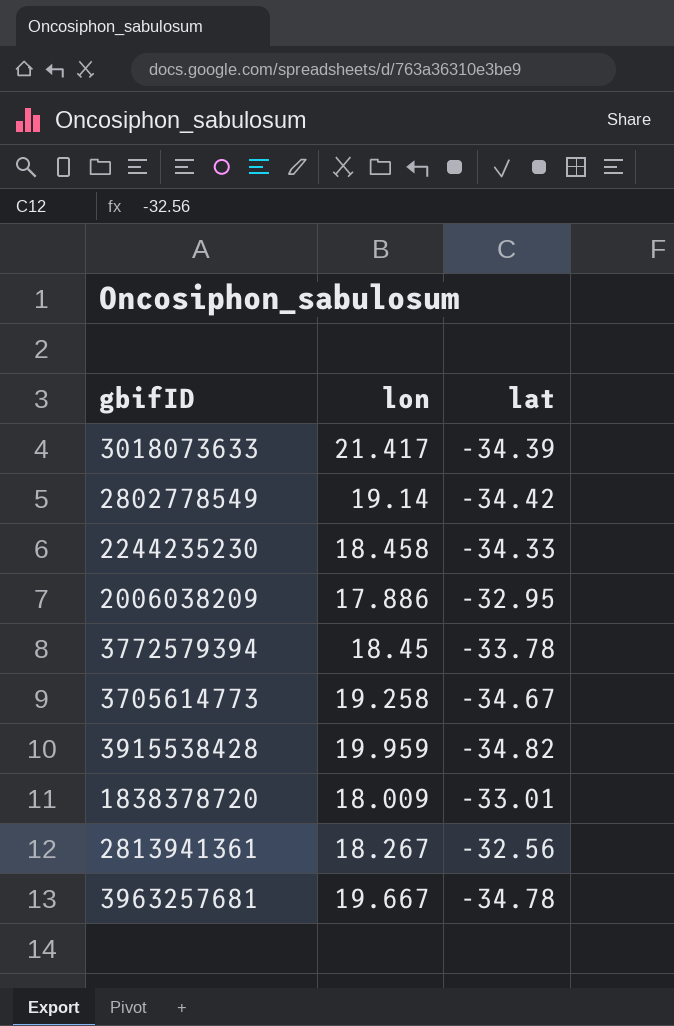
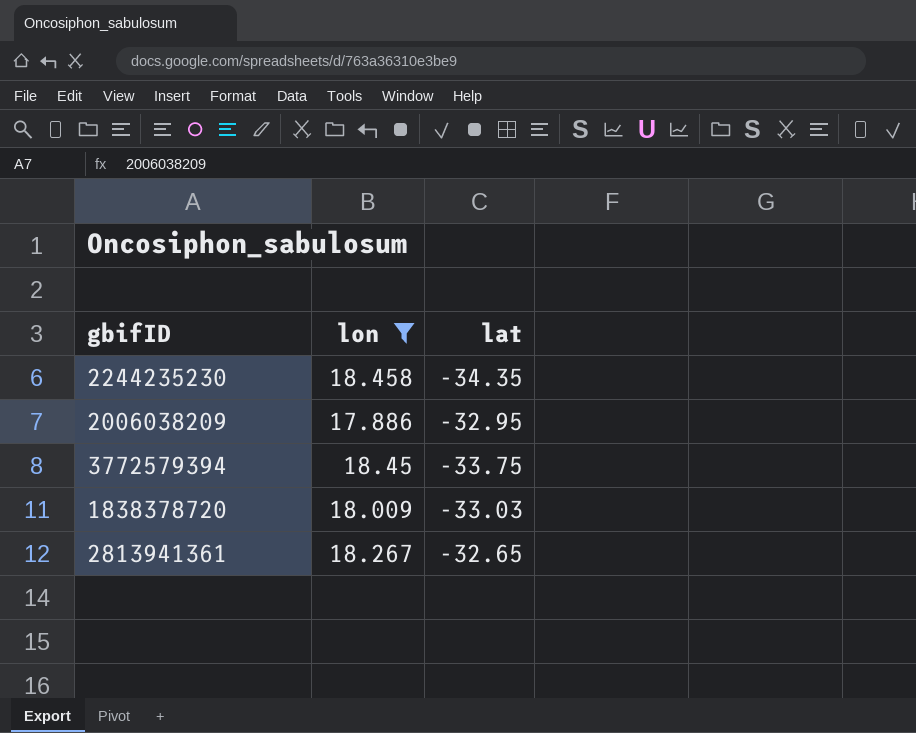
filter: none -> lon <= 18.458
2244235230 | lat: -34.33 -> -34.35
3772579394 | lat: -33.78 -> -33.75
1838378720 | lat: -33.01 -> -33.03
2813941361 | lat: -32.56 -> -32.65

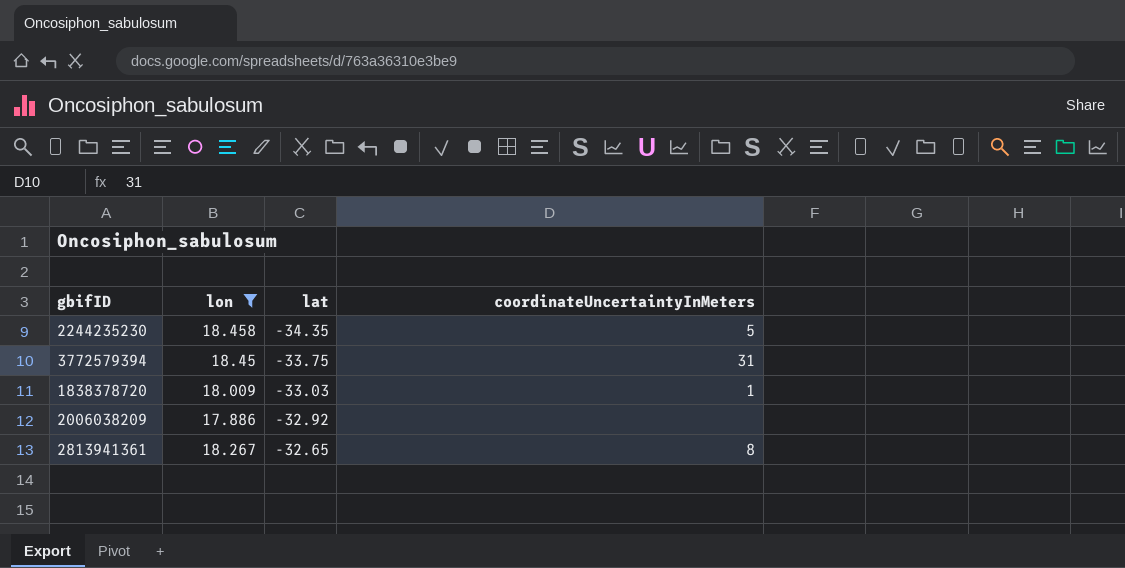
row order: none -> lat ascending
column coordinateUncertaintyInMeters | position: none -> 4
2006038209 | lat: -32.95 -> -32.92

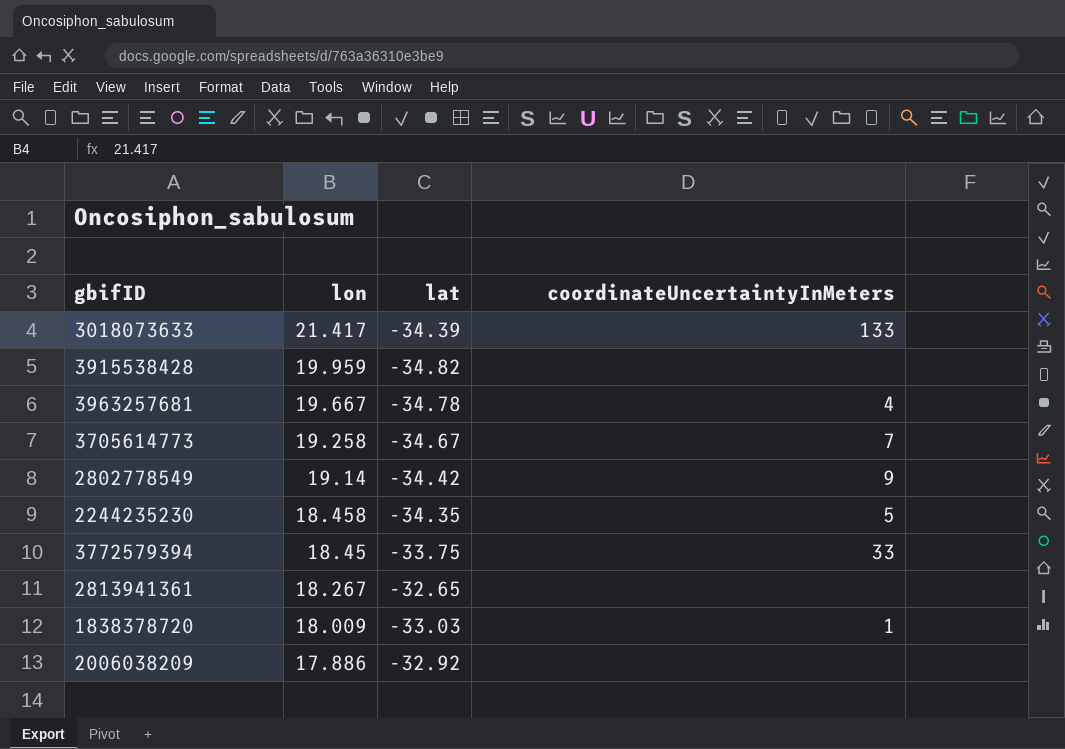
filter: lon <= 18.458 -> none
row order: lat ascending -> lon descending
3772579394 | coordinateUncertaintyInMeters: 31 -> 33
2813941361 | coordinateUncertaintyInMeters: 8 -> none

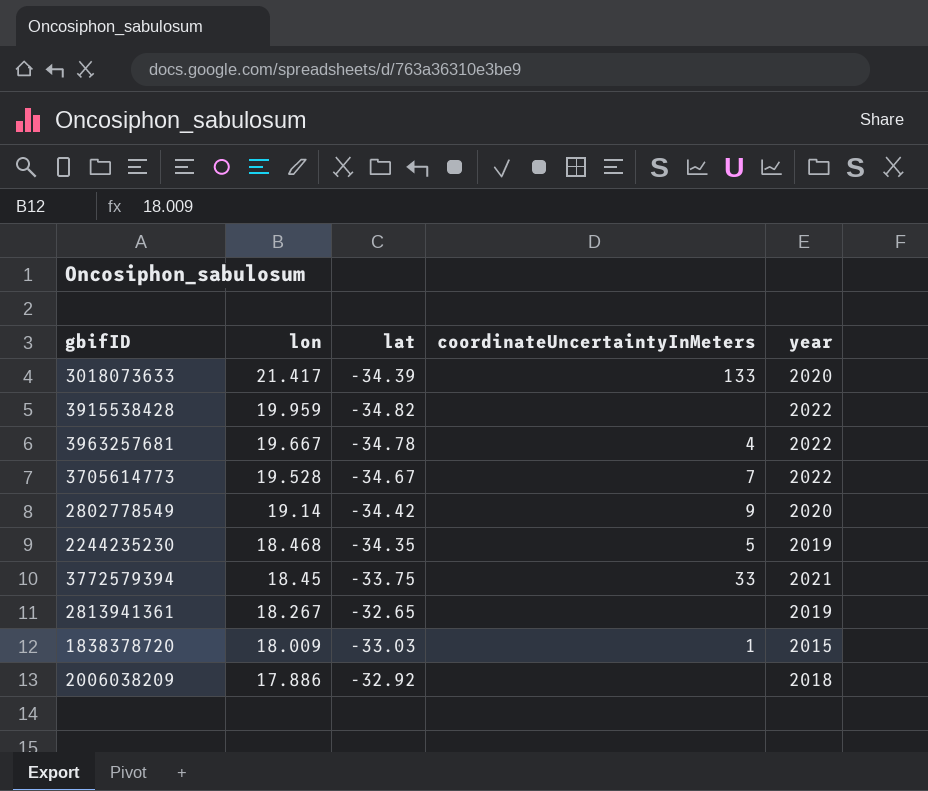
column year | position: none -> 5
3705614773 | lon: 19.258 -> 19.528
2244235230 | lon: 18.458 -> 18.468

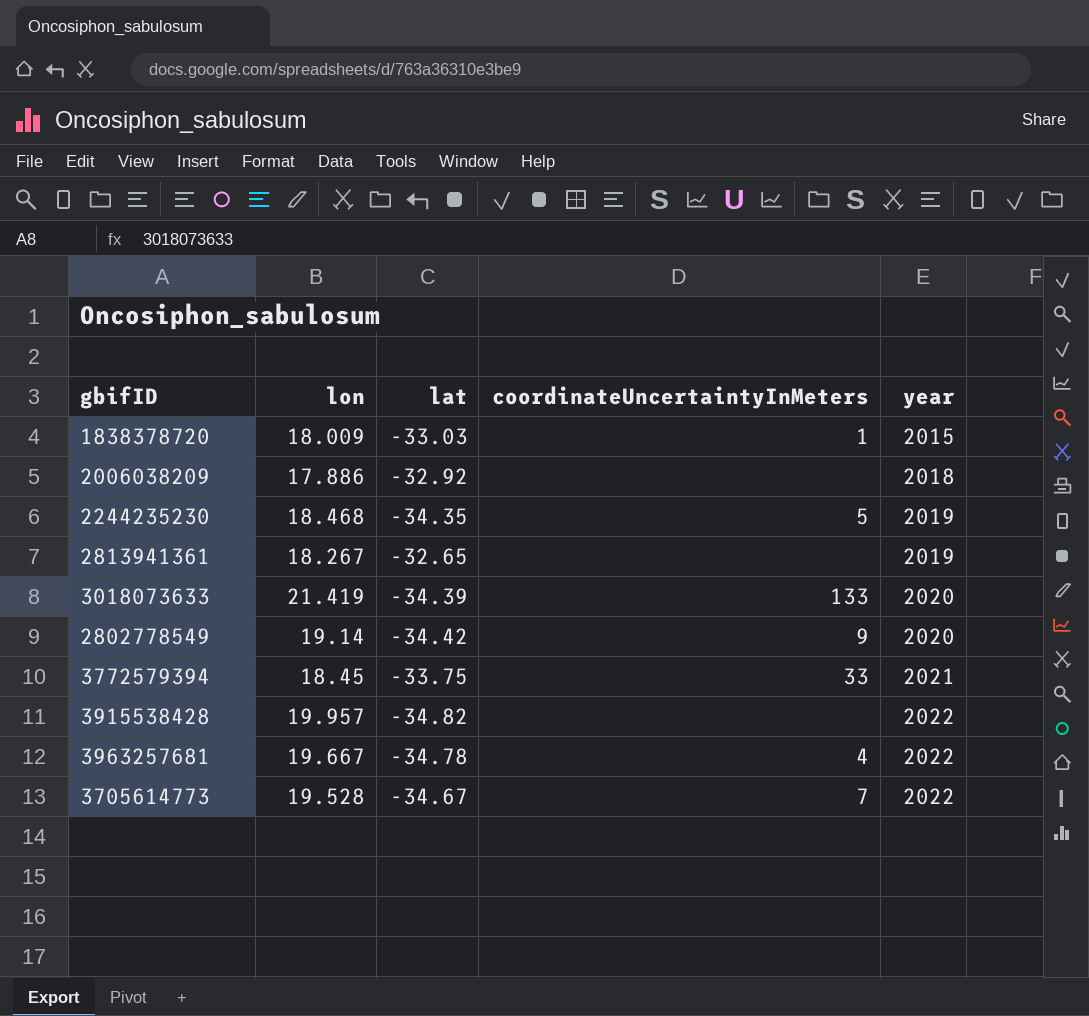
row order: lon descending -> year ascending
3018073633 | lon: 21.417 -> 21.419
3915538428 | lon: 19.959 -> 19.957

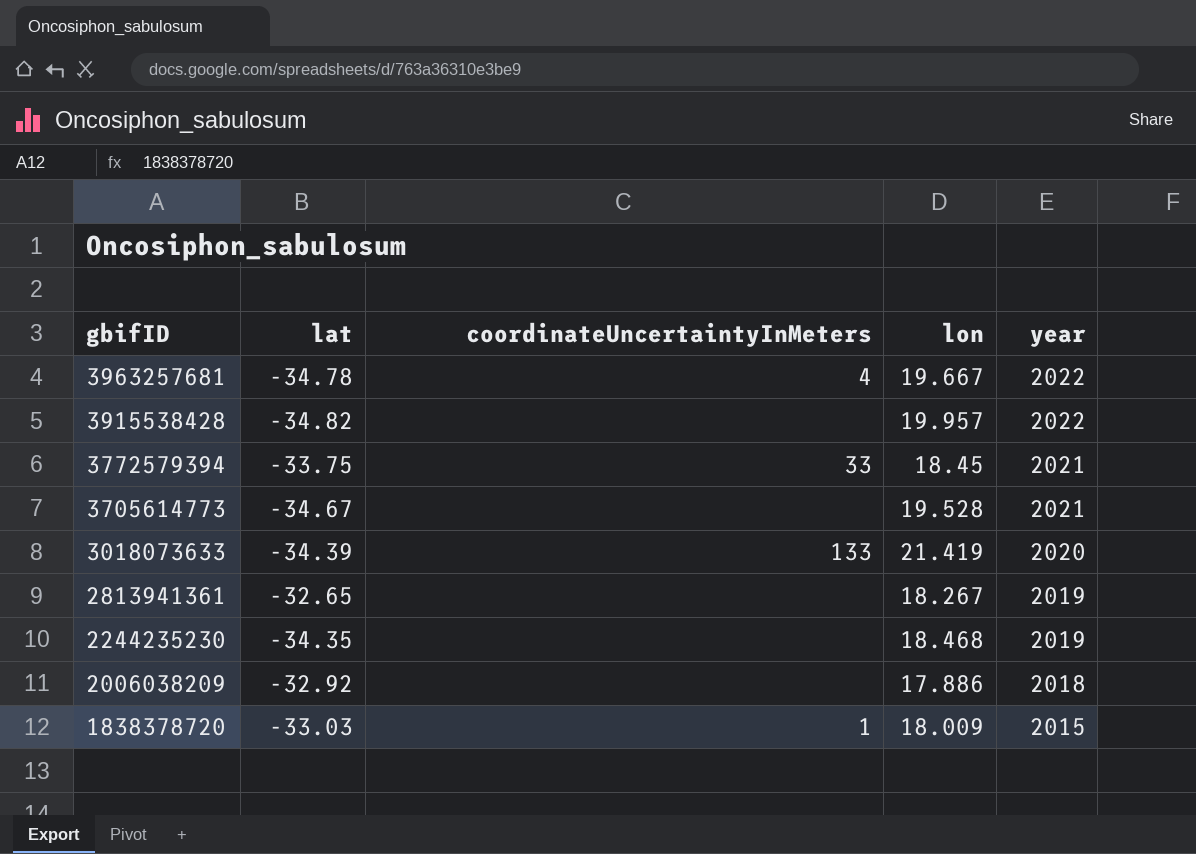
row order: year ascending -> gbifID descending
column lon | position: 2 -> 4
row 2802778549: 19.14 | -34.42 | 9 | 2020 -> none
3705614773 | coordinateUncertaintyInMeters: 7 -> none
3705614773 | year: 2022 -> 2021
2244235230 | coordinateUncertaintyInMeters: 5 -> none

